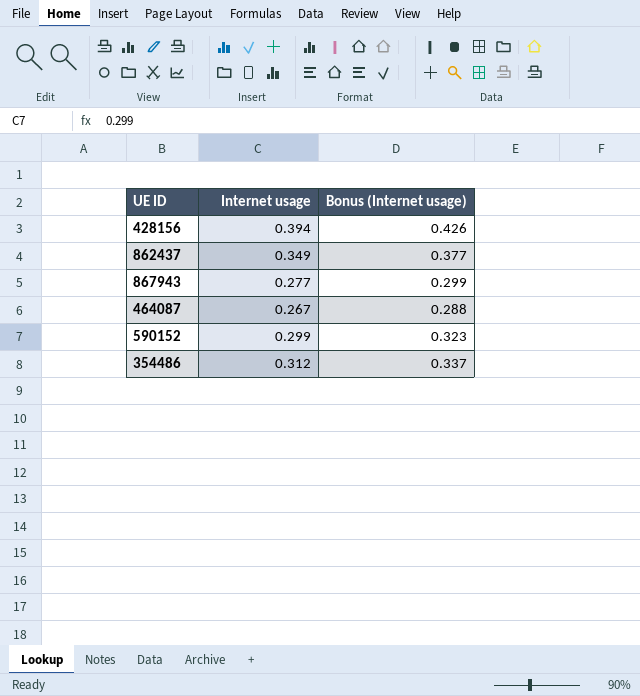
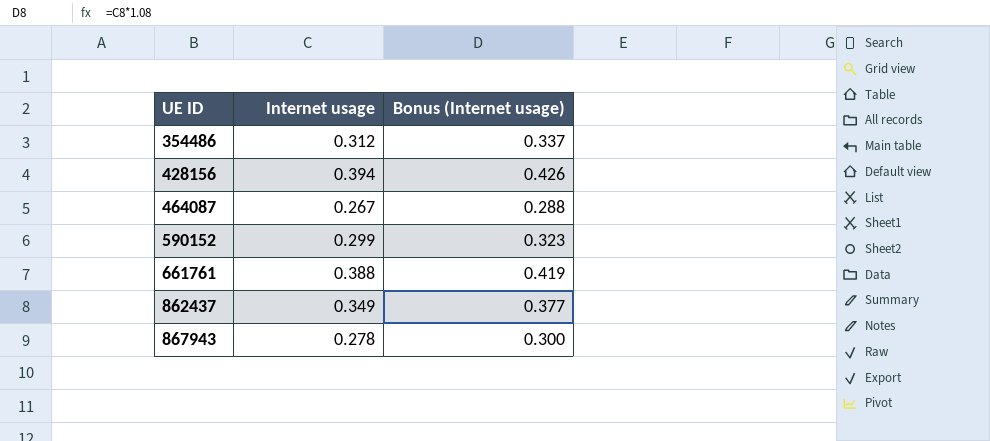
row order: none -> UE ID ascending
row 661761: none -> 0.388 | 0.419
867943 | Internet usage: 0.277 -> 0.278
867943 | Bonus (Internet usage): 0.299 -> 0.300

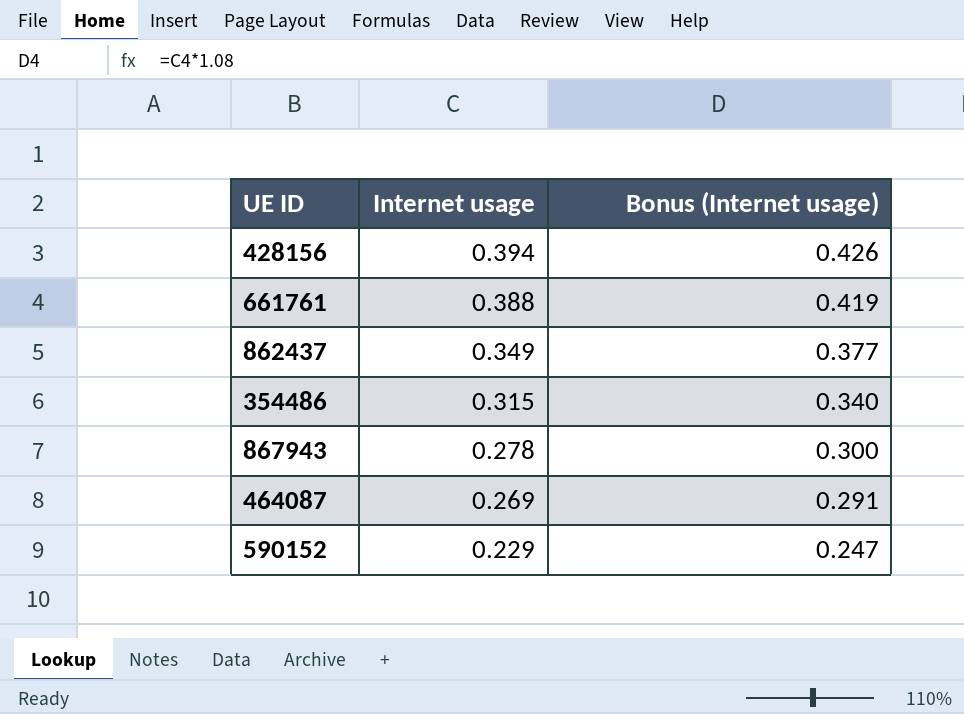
row order: UE ID ascending -> Internet usage descending
354486 | Internet usage: 0.312 -> 0.315
354486 | Bonus (Internet usage): 0.337 -> 0.340
464087 | Internet usage: 0.267 -> 0.269
464087 | Bonus (Internet usage): 0.288 -> 0.291
590152 | Internet usage: 0.299 -> 0.229
590152 | Bonus (Internet usage): 0.323 -> 0.247

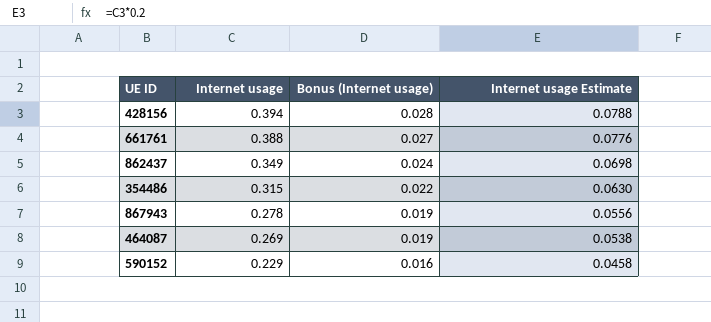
column Bonus (Internet usage) | formula: [Internet usage] * 1.08 -> [Internet usage] * 0.07
column Internet usage Estimate | formula: none -> [Internet usage] * 0.2

